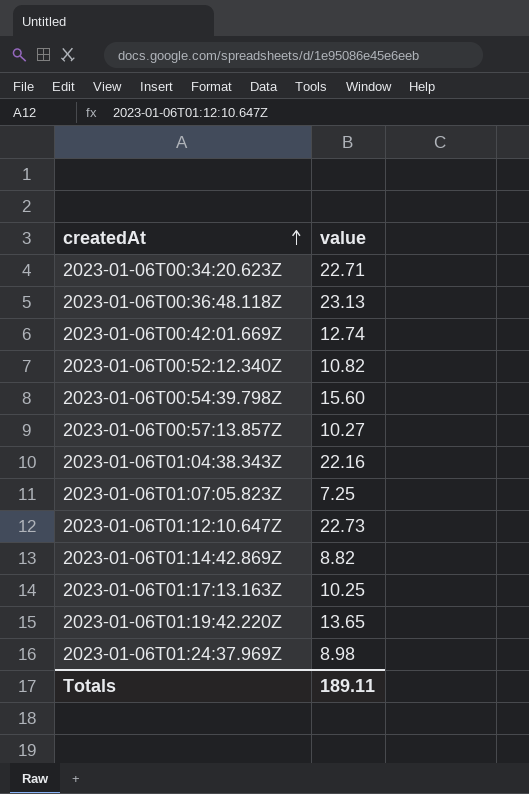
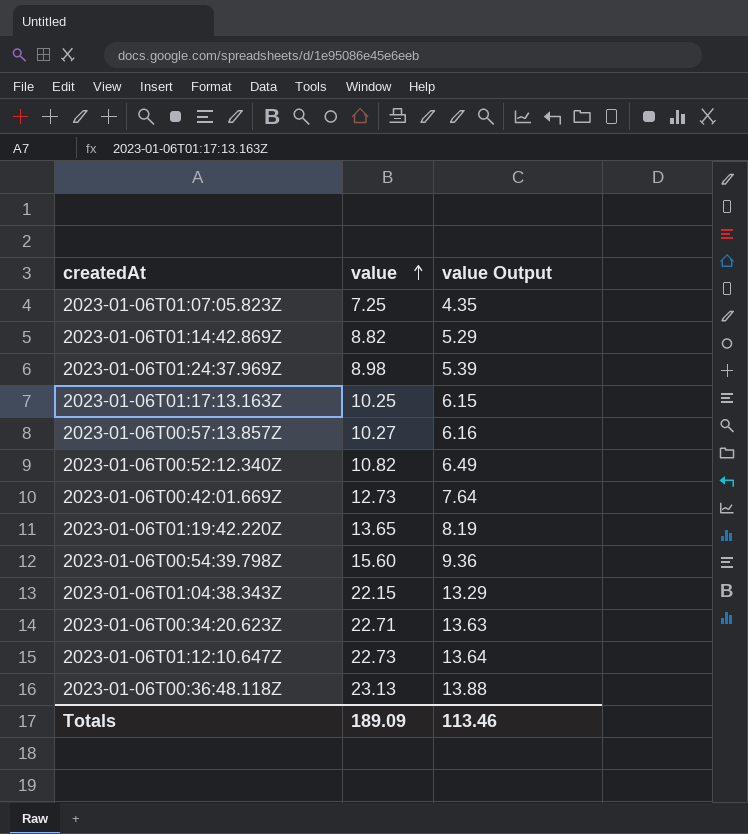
row order: createdAt ascending -> value ascending
column value Output | formula: none -> [value] * 0.6
2023-01-06T00:42:01.669Z | value: 12.74 -> 12.73
2023-01-06T01:04:38.343Z | value: 22.16 -> 22.15
Totals | value: 189.11 -> 189.09

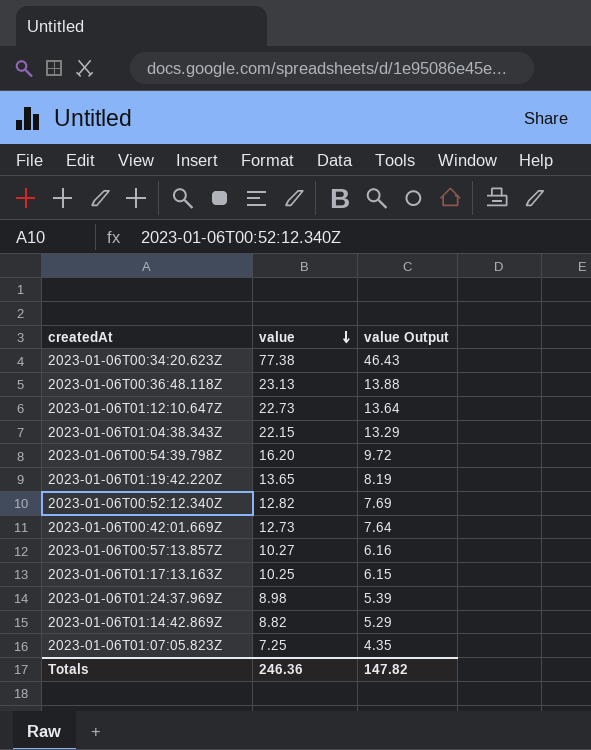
row order: value ascending -> value descending
2023-01-06T00:34:20.623Z | value: 22.71 -> 77.38
2023-01-06T00:34:20.623Z | value Output: 13.63 -> 46.43
2023-01-06T00:54:39.798Z | value: 15.60 -> 16.20
2023-01-06T00:54:39.798Z | value Output: 9.36 -> 9.72
2023-01-06T00:52:12.340Z | value: 10.82 -> 12.82
2023-01-06T00:52:12.340Z | value Output: 6.49 -> 7.69
Totals | value: 189.09 -> 246.36
Totals | value Output: 113.46 -> 147.82

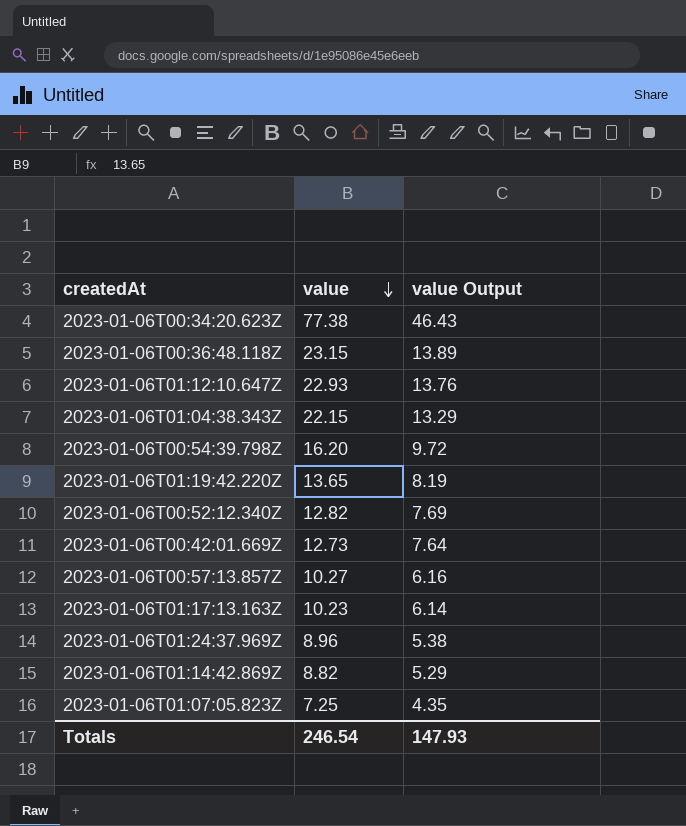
2023-01-06T00:36:48.118Z | value: 23.13 -> 23.15
2023-01-06T00:36:48.118Z | value Output: 13.88 -> 13.89
2023-01-06T01:12:10.647Z | value: 22.73 -> 22.93
2023-01-06T01:12:10.647Z | value Output: 13.64 -> 13.76
2023-01-06T01:17:13.163Z | value: 10.25 -> 10.23
2023-01-06T01:17:13.163Z | value Output: 6.15 -> 6.14
2023-01-06T01:24:37.969Z | value: 8.98 -> 8.96
2023-01-06T01:24:37.969Z | value Output: 5.39 -> 5.38
Totals | value: 246.36 -> 246.54
Totals | value Output: 147.82 -> 147.93

